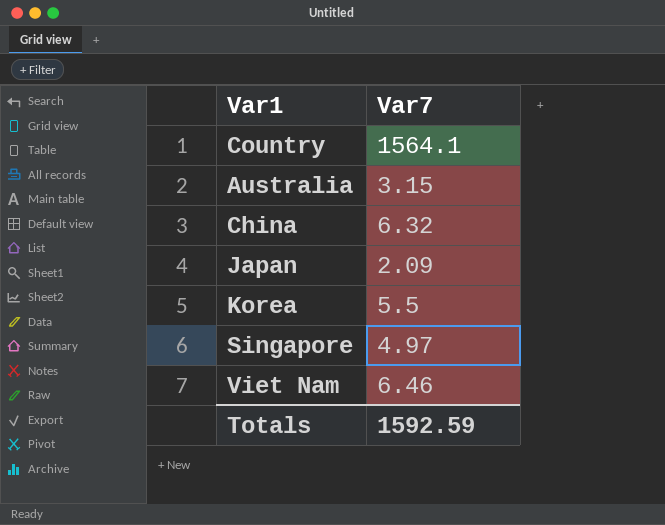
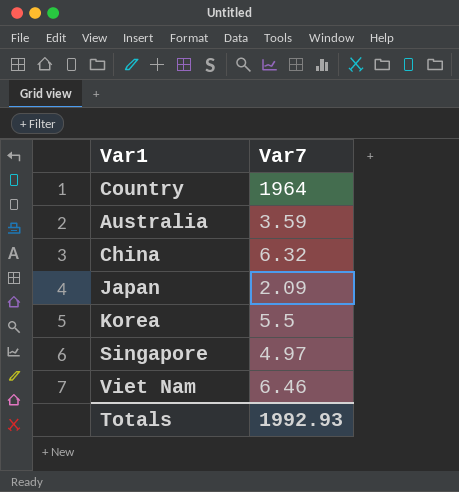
Country | Var7: 1564.1 -> 1964
Australia | Var7: 3.15 -> 3.59
Totals | Var7: 1592.59 -> 1992.93

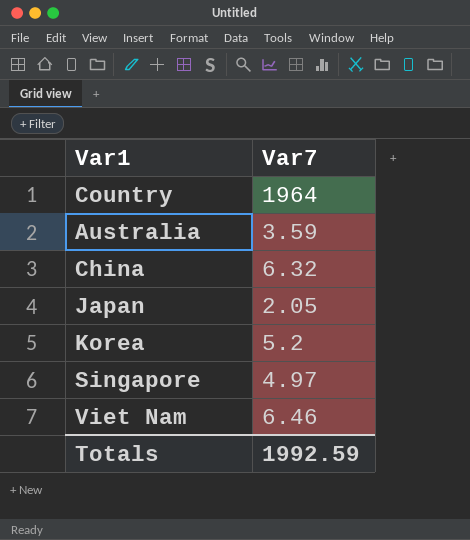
Japan | Var7: 2.09 -> 2.05
Korea | Var7: 5.5 -> 5.2
Totals | Var7: 1992.93 -> 1992.59

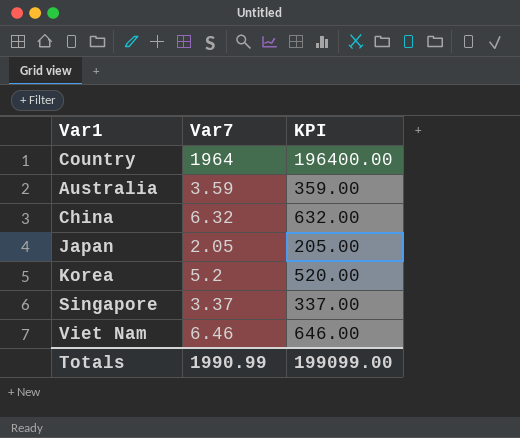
column KPI | formula: none -> [Var7] * 100
Singapore | Var7: 4.97 -> 3.37
Totals | Var7: 1992.59 -> 1990.99

